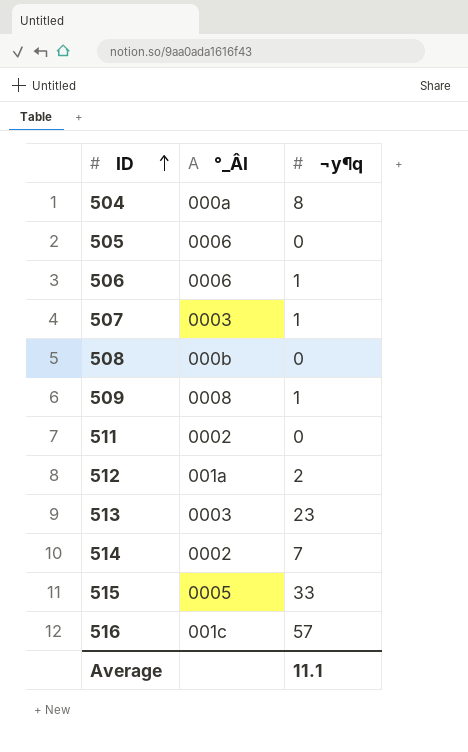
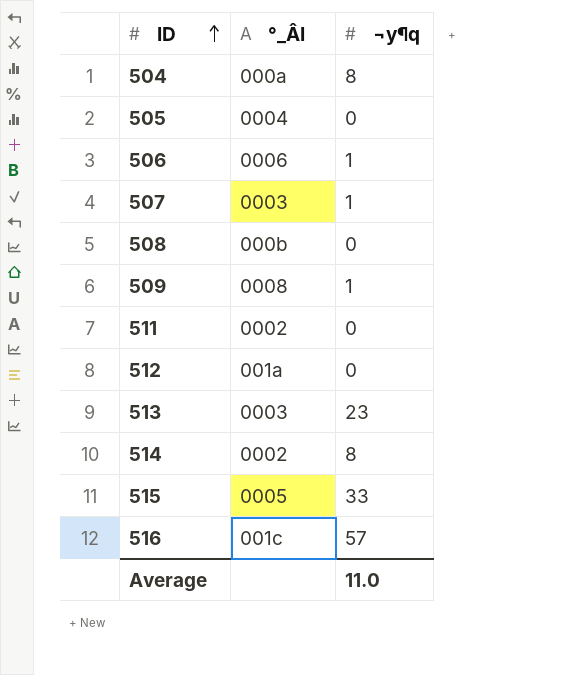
505 | °_ÂI: 0006 -> 0004
512 | ¬y¶q: 2 -> 0
514 | ¬y¶q: 7 -> 8
Average | ¬y¶q: 11.1 -> 11.0

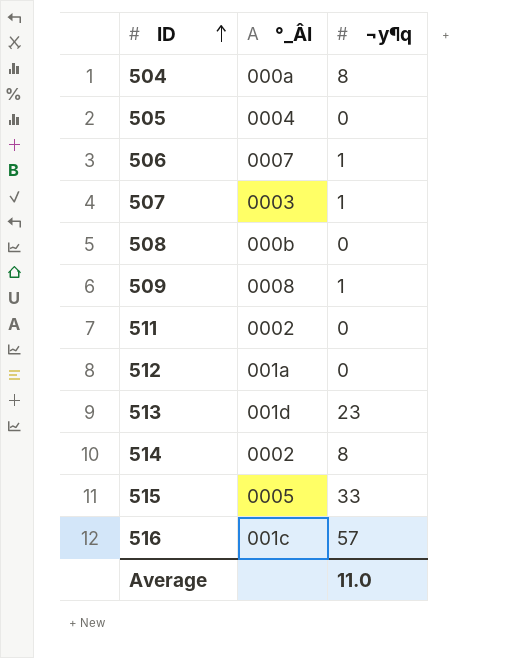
506 | °_ÂI: 0006 -> 0007
513 | °_ÂI: 0003 -> 001d

